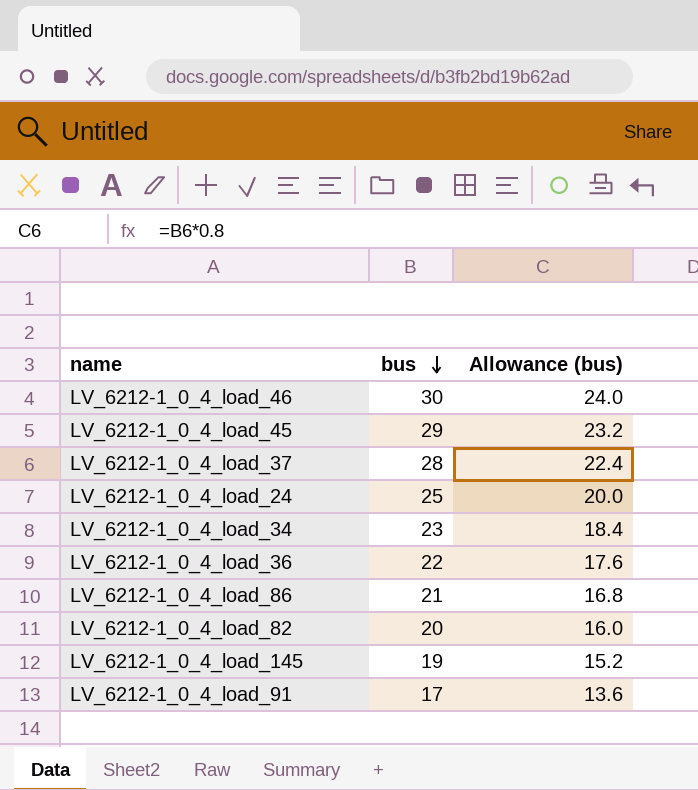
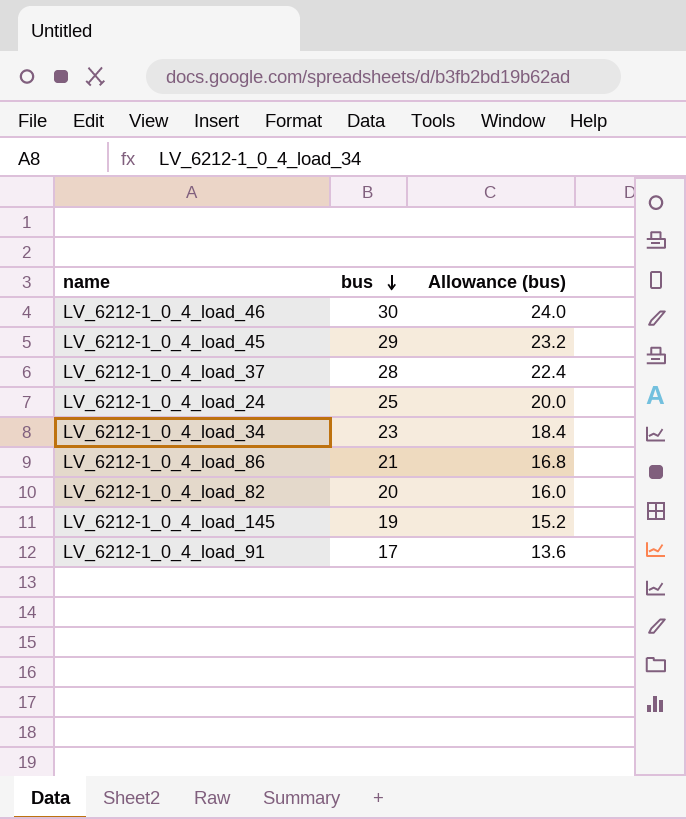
row LV_6212-1_0_4_load_36: 22 | 17.6 -> none

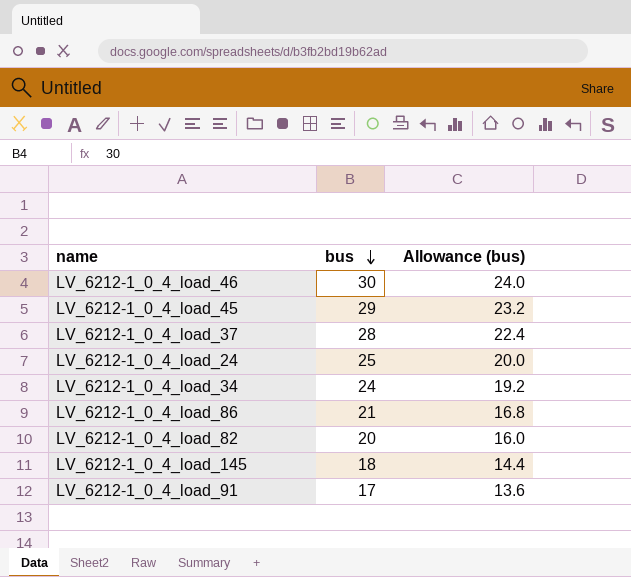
LV_6212-1_0_4_load_34 | bus: 23 -> 24
LV_6212-1_0_4_load_34 | Allowance (bus): 18.4 -> 19.2
LV_6212-1_0_4_load_145 | bus: 19 -> 18
LV_6212-1_0_4_load_145 | Allowance (bus): 15.2 -> 14.4

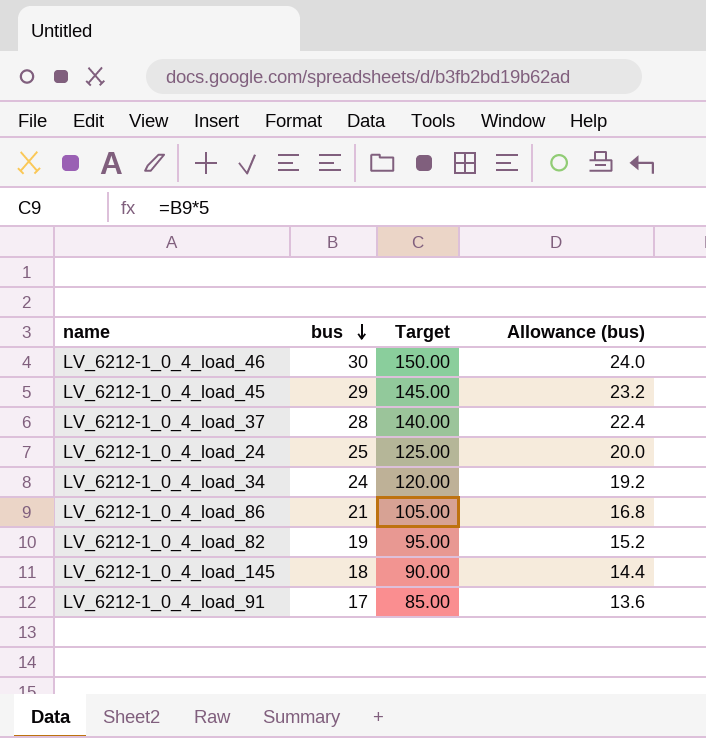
column Target | formula: none -> [bus] * 5
LV_6212-1_0_4_load_82 | bus: 20 -> 19
LV_6212-1_0_4_load_82 | Allowance (bus): 16.0 -> 15.2

